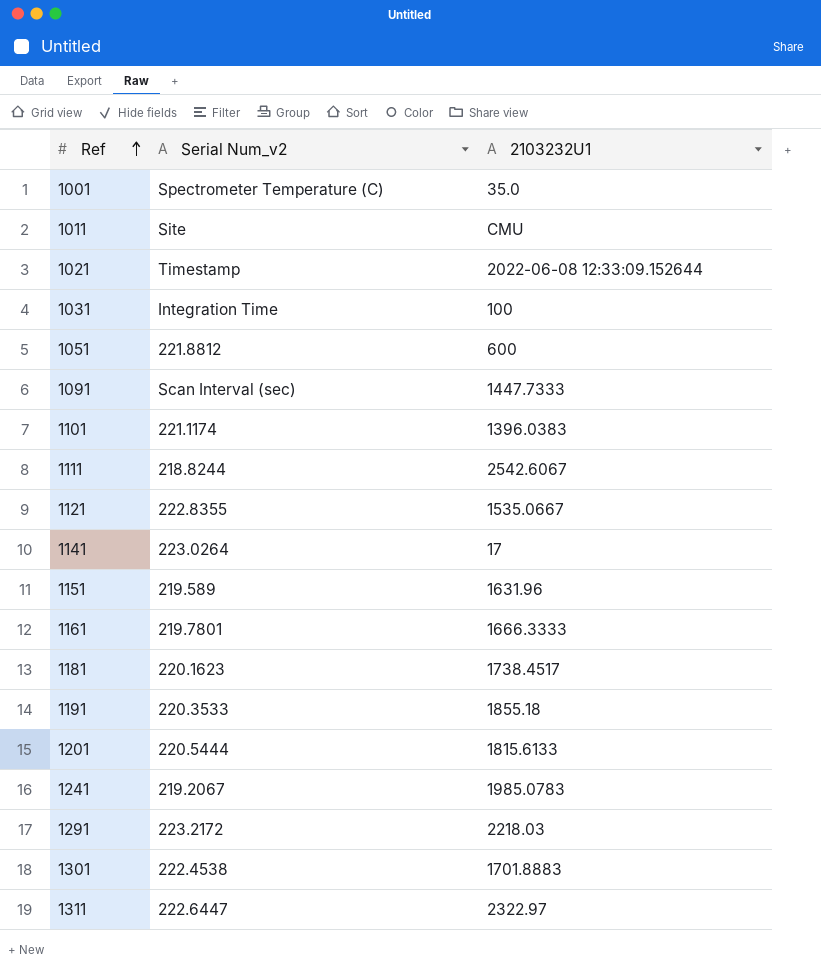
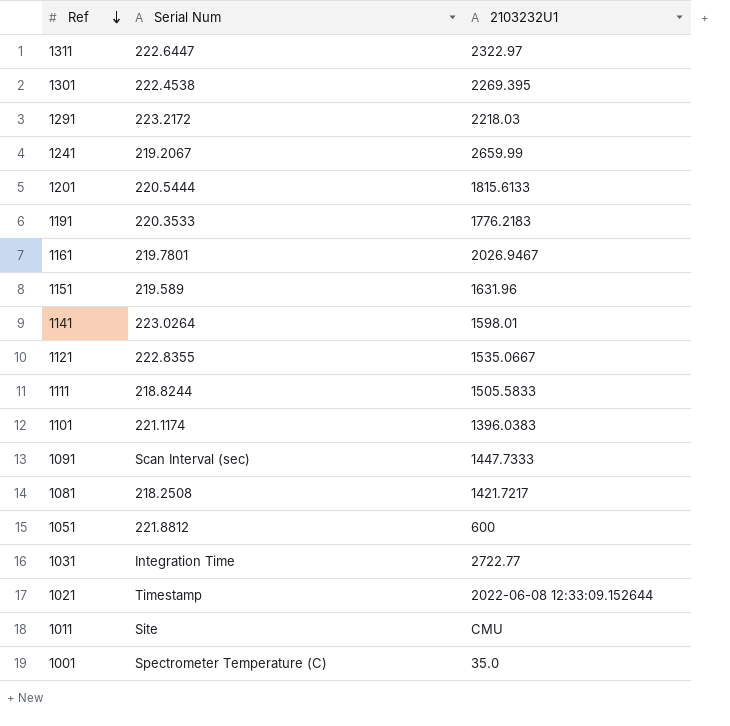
row order: Ref ascending -> Ref descending
column name: Serial Num_v2 -> Serial Num
row 1181: 220.1623 | 1738.4517 -> none
1301 | 2103232U1: 1701.8883 -> 2269.395
1241 | 2103232U1: 1985.0783 -> 2659.99
1191 | 2103232U1: 1855.18 -> 1776.2183
1161 | 2103232U1: 1666.3333 -> 2026.9467
1141 | 2103232U1: 17 -> 1598.01
1111 | 2103232U1: 2542.6067 -> 1505.5833
row 1081: none -> 218.2508 | 1421.7217
1031 | 2103232U1: 100 -> 2722.77

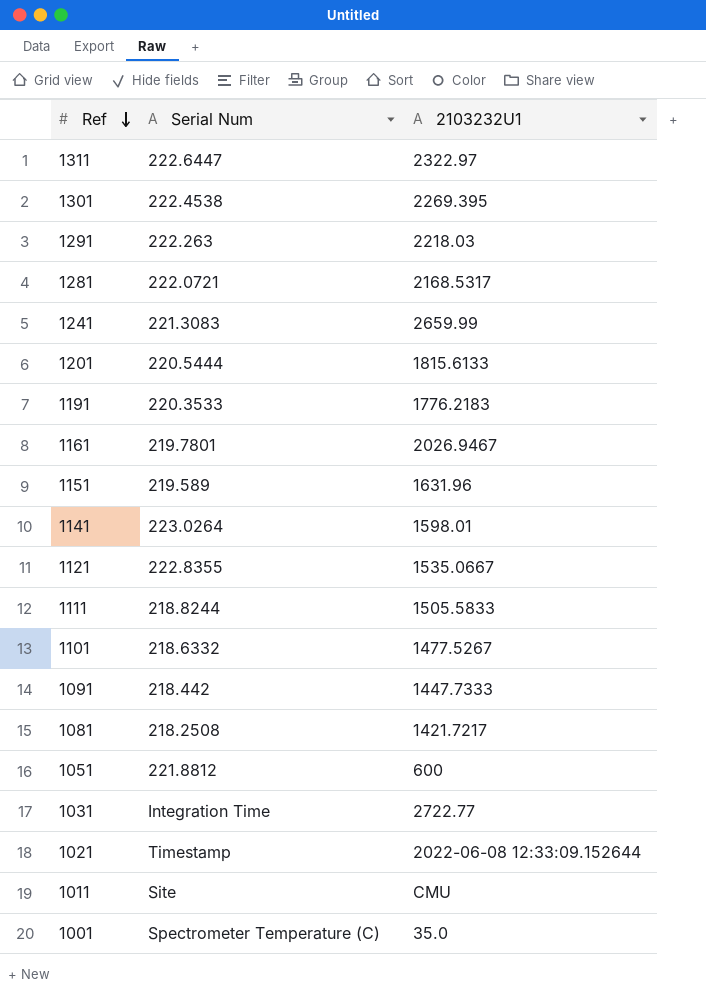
1291 | Serial Num: 223.2172 -> 222.263
row 1281: none -> 222.0721 | 2168.5317
1241 | Serial Num: 219.2067 -> 221.3083
1101 | Serial Num: 221.1174 -> 218.6332
1101 | 2103232U1: 1396.0383 -> 1477.5267
1091 | Serial Num: Scan Interval (sec) -> 218.442

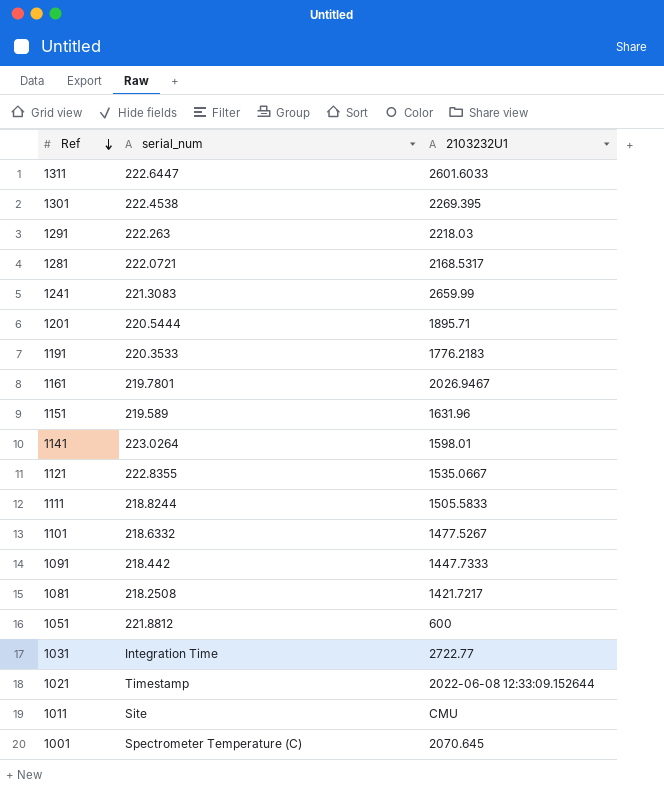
column name: Serial Num -> serial_num
1311 | 2103232U1: 2322.97 -> 2601.6033
1201 | 2103232U1: 1815.6133 -> 1895.71
1001 | 2103232U1: 35.0 -> 2070.645

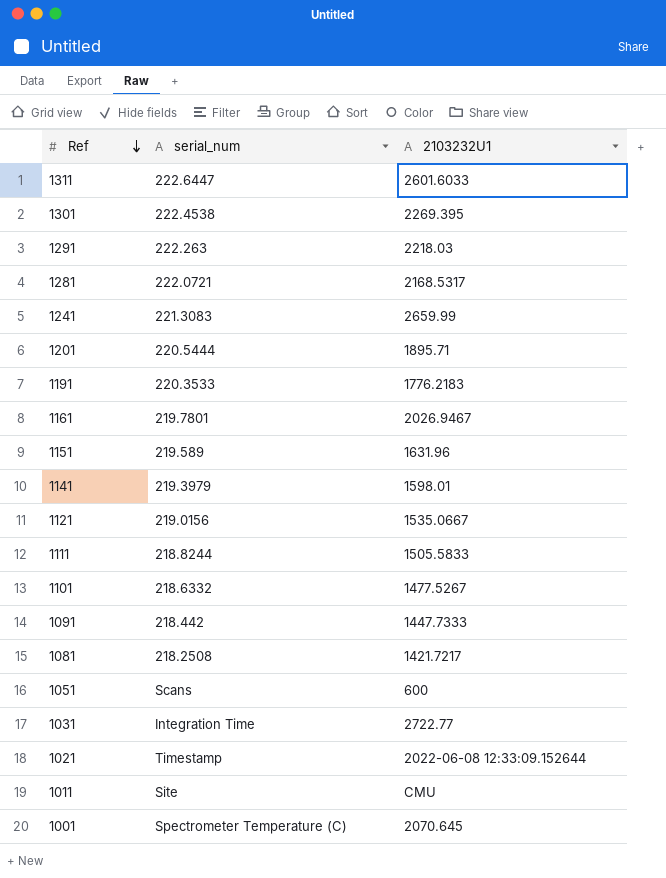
1141 | serial_num: 223.0264 -> 219.3979
1121 | serial_num: 222.8355 -> 219.0156
1051 | serial_num: 221.8812 -> Scans

